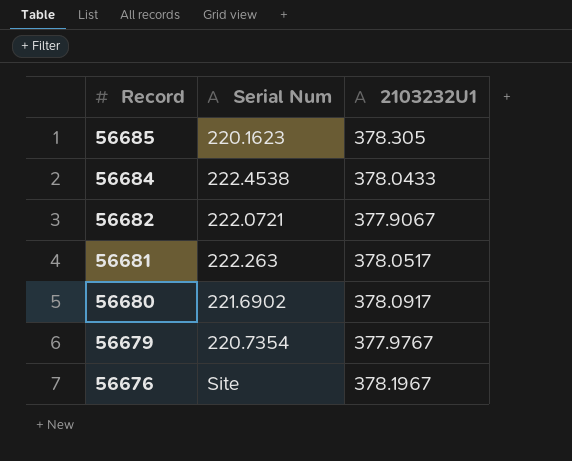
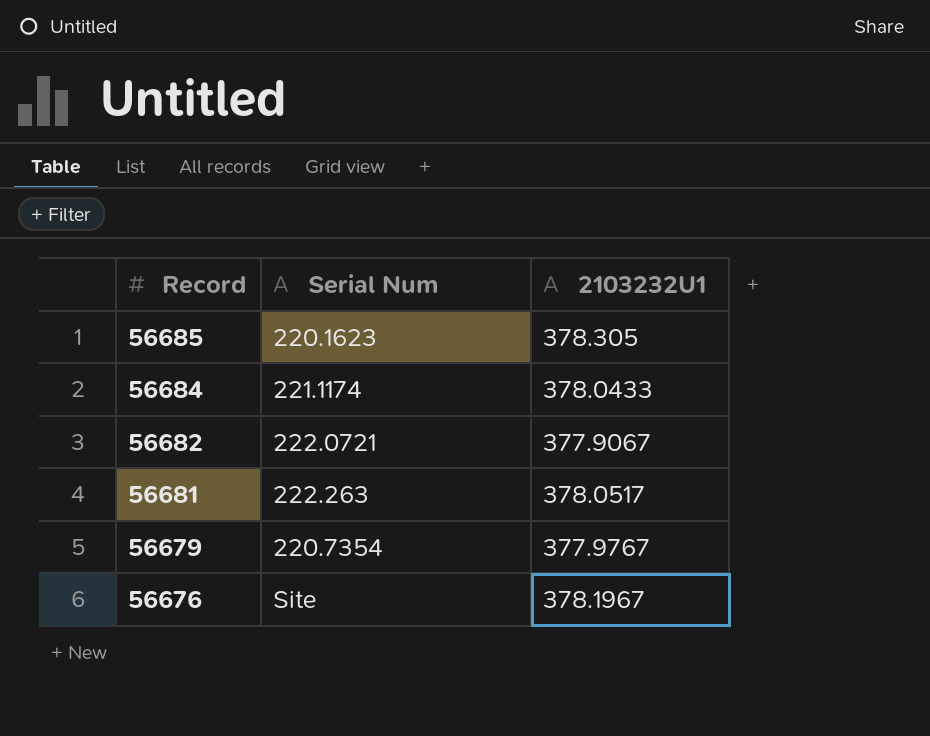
row 56680: 221.6902 | 378.0917 -> none
56684 | Serial Num: 222.4538 -> 221.1174

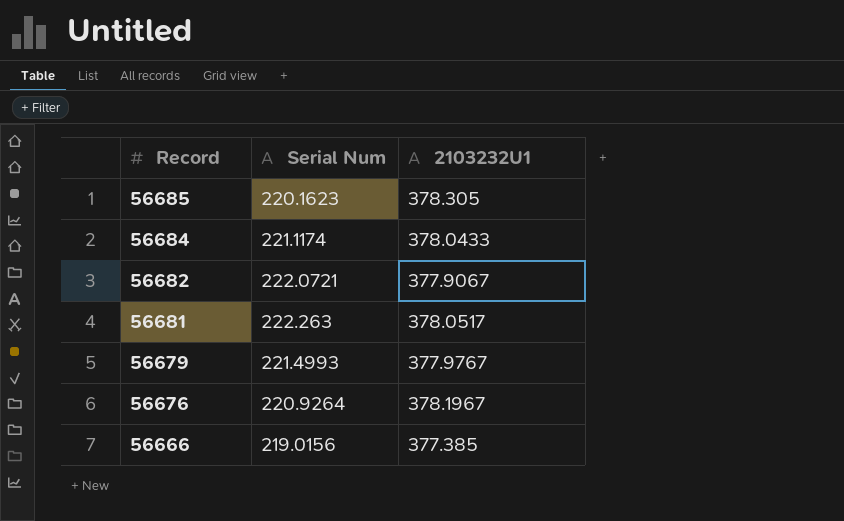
56679 | Serial Num: 220.7354 -> 221.4993
56676 | Serial Num: Site -> 220.9264
row 56666: none -> 219.0156 | 377.385

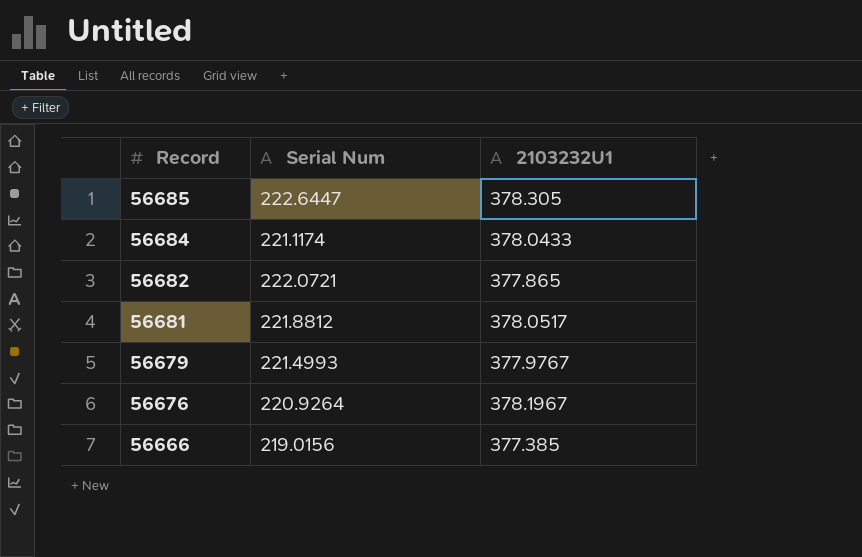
56685 | Serial Num: 220.1623 -> 222.6447
56682 | 2103232U1: 377.9067 -> 377.865
56681 | Serial Num: 222.263 -> 221.8812

